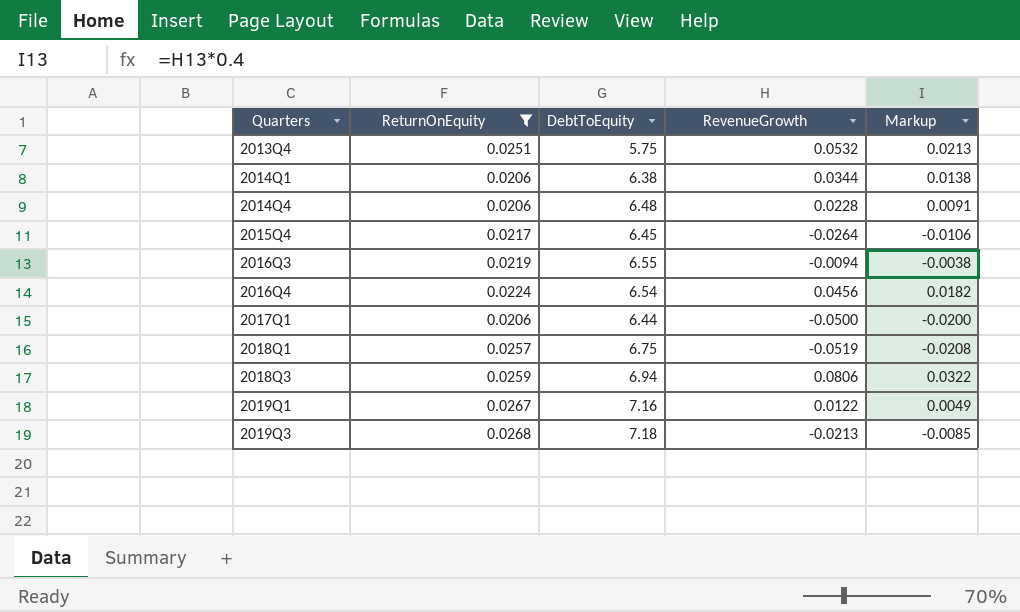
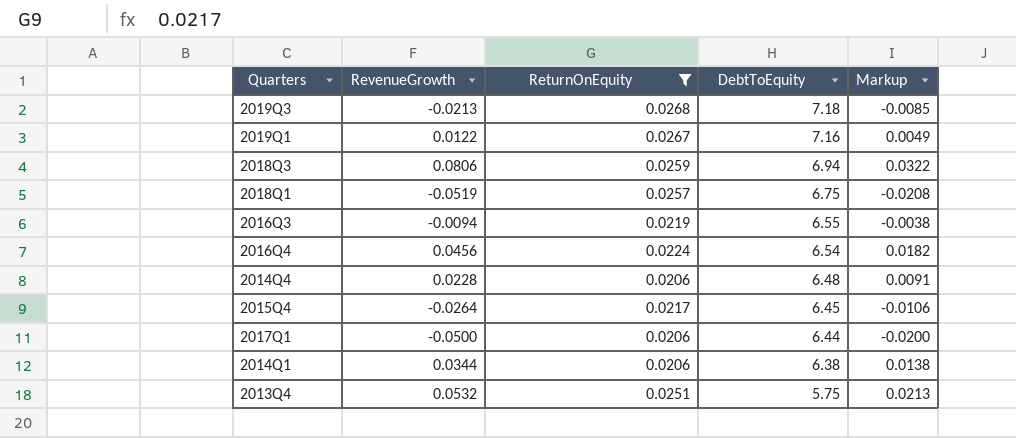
row order: Quarters ascending -> DebtToEquity descending
column RevenueGrowth | position: 4 -> 2

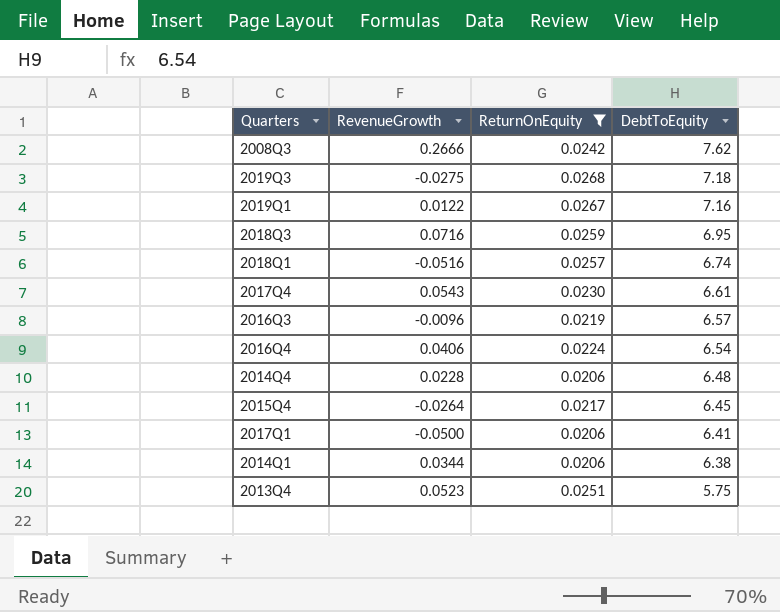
column Markup | formula: [RevenueGrowth] * 0.4 -> none
row 2008Q3: none -> 0.2666 | 0.0242 | 7.62
2019Q3 | RevenueGrowth: -0.0213 -> -0.0275
2018Q3 | RevenueGrowth: 0.0806 -> 0.0716
2018Q3 | DebtToEquity: 6.94 -> 6.95
2018Q1 | RevenueGrowth: -0.0519 -> -0.0516
2018Q1 | DebtToEquity: 6.75 -> 6.74
row 2017Q4: none -> 0.0543 | 0.0230 | 6.61
2016Q3 | RevenueGrowth: -0.0094 -> -0.0096
2016Q3 | DebtToEquity: 6.55 -> 6.57
2016Q4 | RevenueGrowth: 0.0456 -> 0.0406
2017Q1 | DebtToEquity: 6.44 -> 6.41
2013Q4 | RevenueGrowth: 0.0532 -> 0.0523

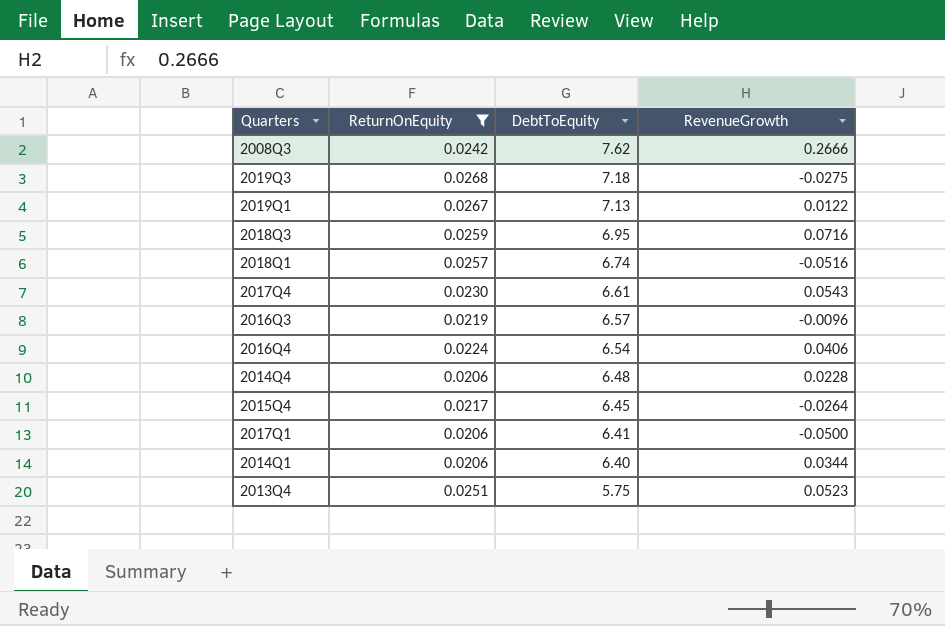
column RevenueGrowth | position: 2 -> 4
2019Q1 | DebtToEquity: 7.16 -> 7.13
2014Q1 | DebtToEquity: 6.38 -> 6.40

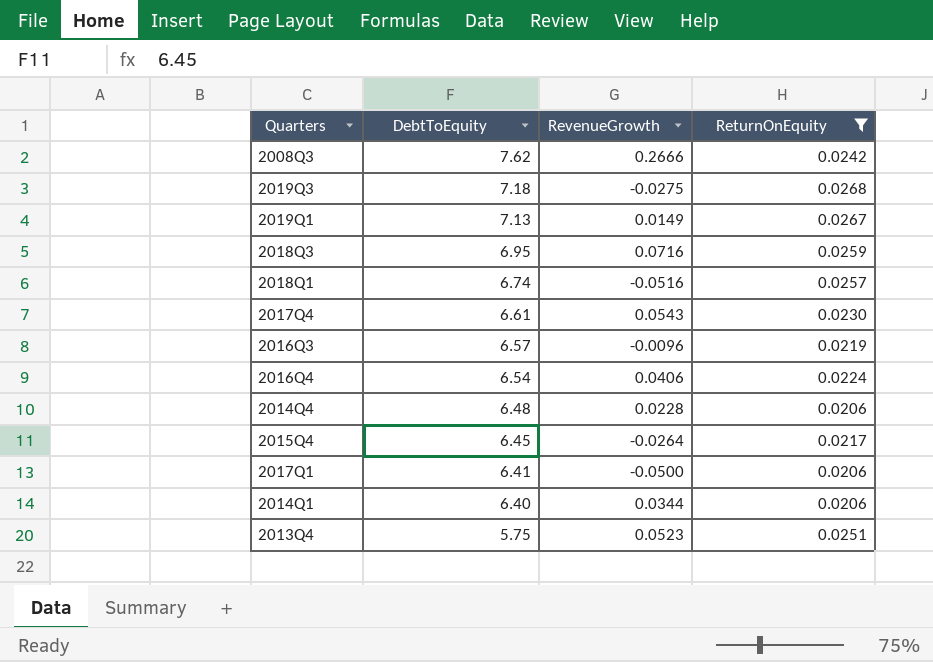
column ReturnOnEquity | position: 2 -> 4
2019Q1 | RevenueGrowth: 0.0122 -> 0.0149

